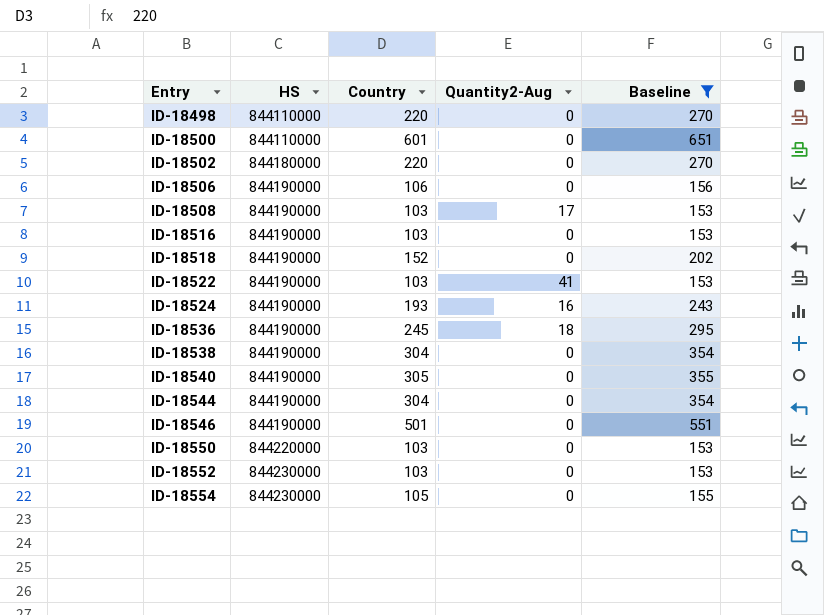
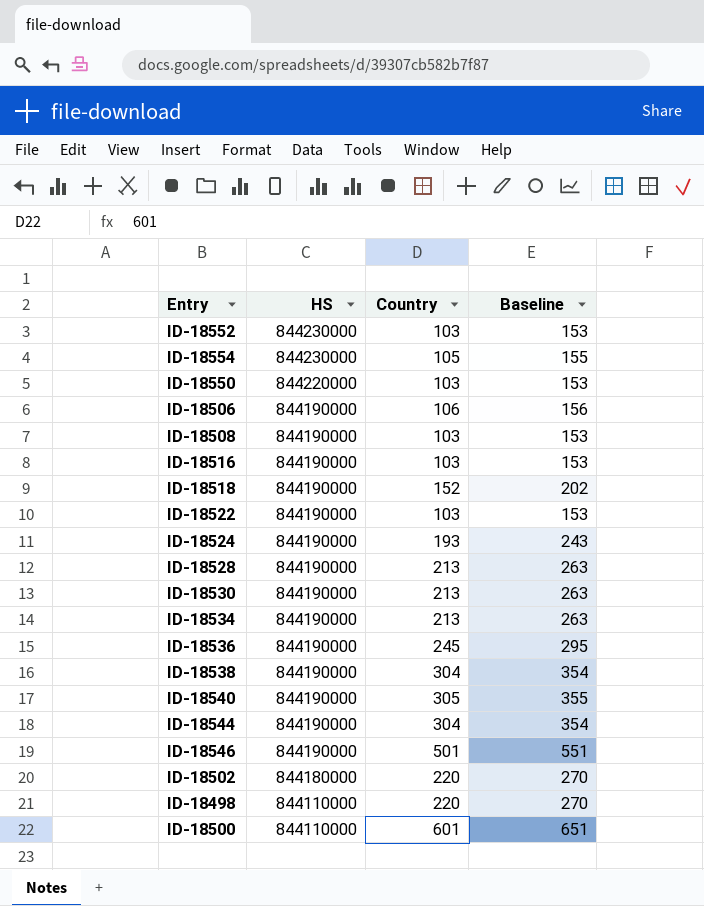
filter: Baseline != 263 -> none
row order: Entry ascending -> HS descending
column Quantity2-Aug | position: 4 -> none

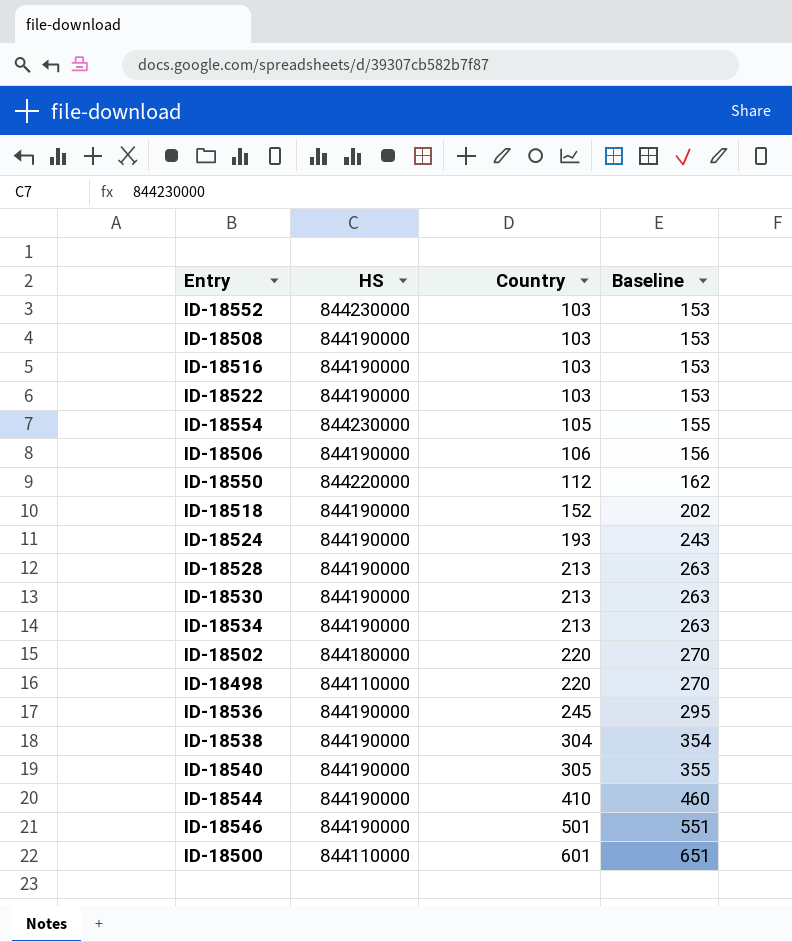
row order: HS descending -> Country ascending
ID-18550 | Country: 103 -> 112
ID-18550 | Baseline: 153 -> 162
ID-18544 | Country: 304 -> 410
ID-18544 | Baseline: 354 -> 460

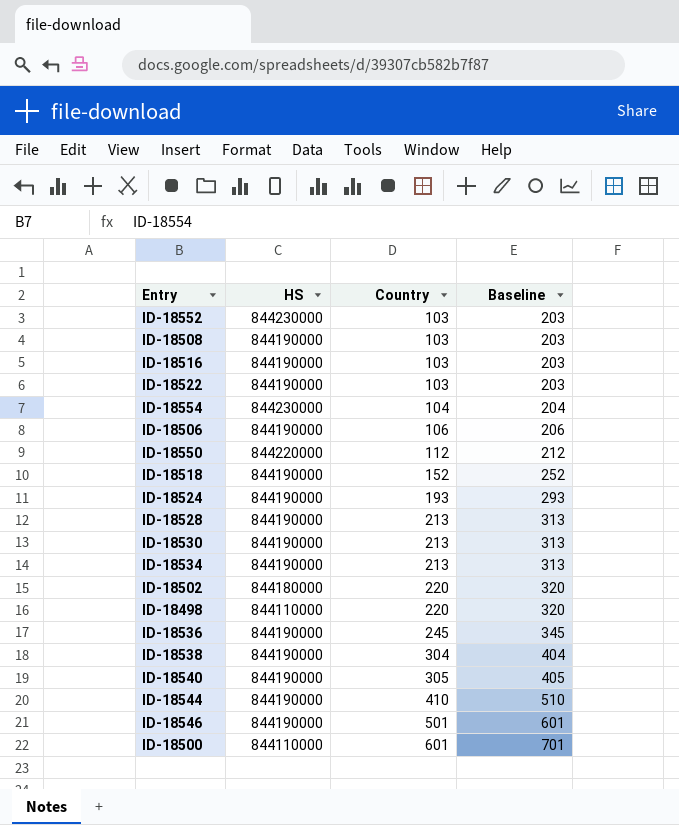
column Baseline | formula: [Country] + 50 -> [Country] + 100
ID-18554 | Country: 105 -> 104

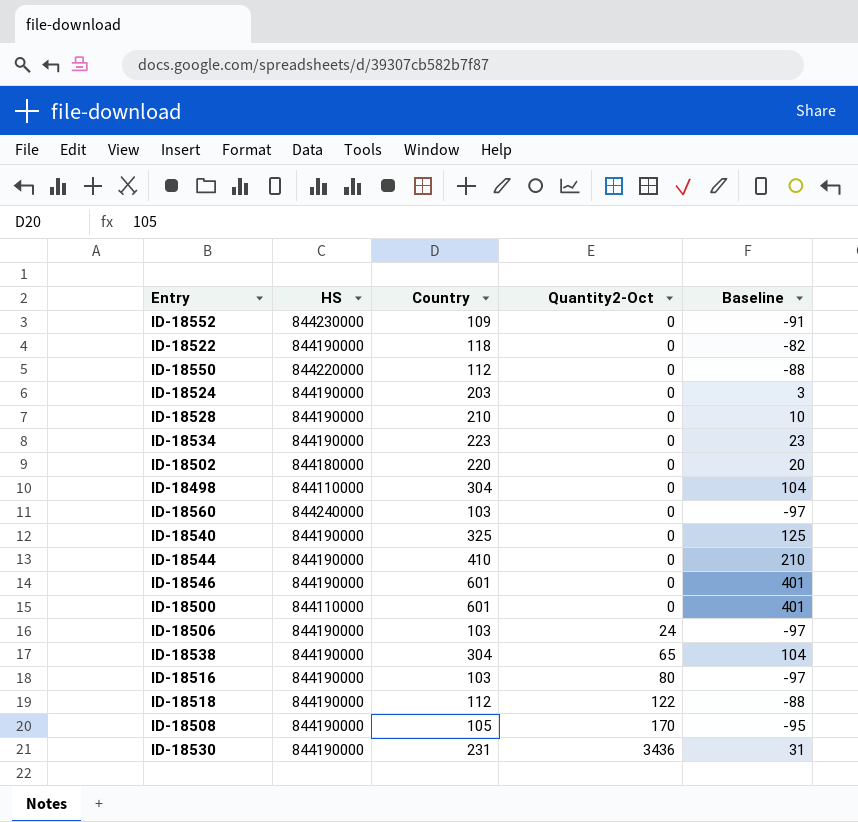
row order: Country ascending -> Quantity2-Oct ascending
column Quantity2-Oct | position: none -> 4
column Baseline | formula: [Country] + 100 -> [Country] - 200
row ID-18554: 844230000 | 104 | 204 -> none
row ID-18536: 844190000 | 245 | 345 -> none
ID-18552 | Country: 103 -> 109
ID-18522 | Country: 103 -> 118
ID-18524 | Country: 193 -> 203
ID-18528 | Country: 213 -> 210
ID-18534 | Country: 213 -> 223
ID-18498 | Country: 220 -> 304
row ID-18560: none -> 844240000 | 103 | 0 | -97
ID-18540 | Country: 305 -> 325
ID-18546 | Country: 501 -> 601
ID-18506 | Country: 106 -> 103
ID-18518 | Country: 152 -> 112
ID-18508 | Country: 103 -> 105
ID-18530 | Country: 213 -> 231

